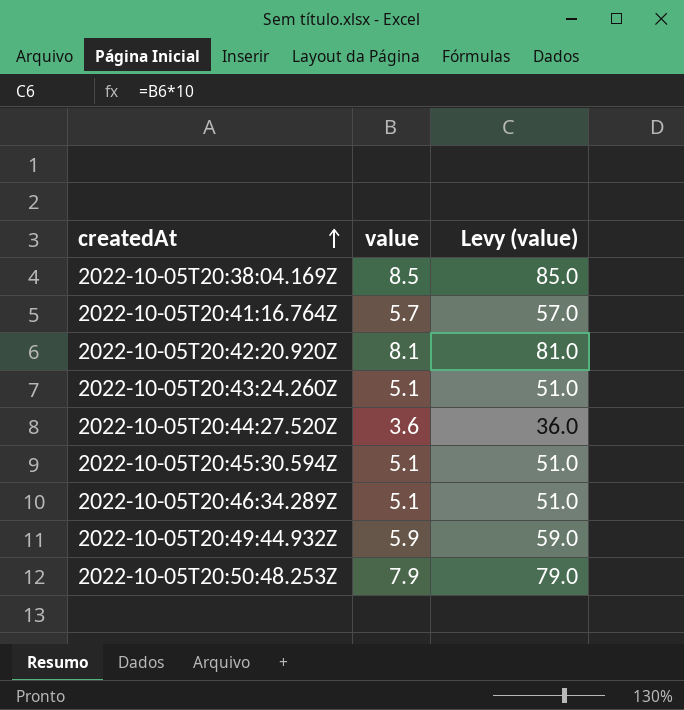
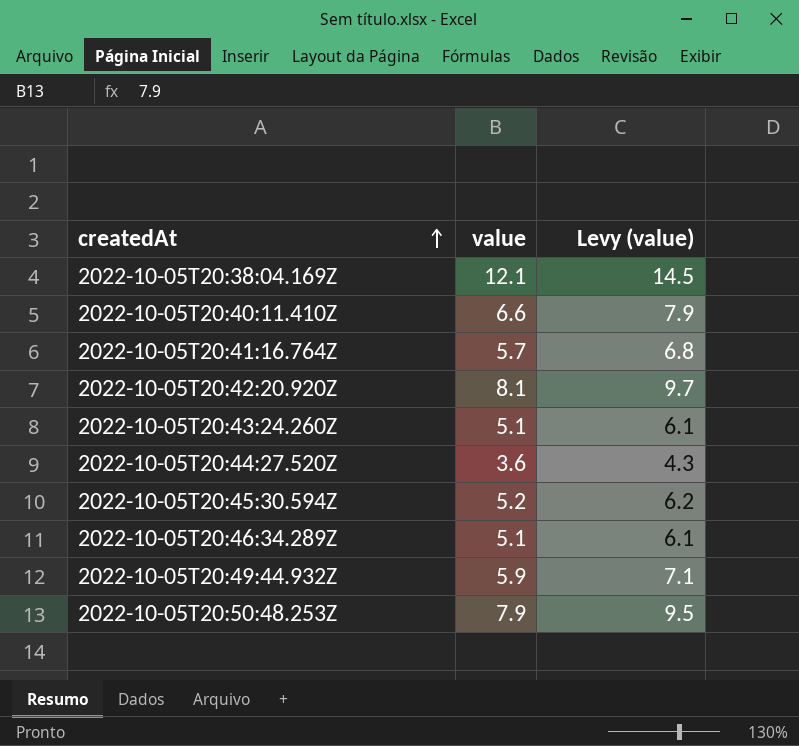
column Levy (value) | formula: [value] * 10 -> [value] * 1.2
2022-10-05T20:38:04.169Z | value: 8.5 -> 12.1
row 2022-10-05T20:40:11.410Z: none -> 6.6 | 7.9
2022-10-05T20:45:30.594Z | value: 5.1 -> 5.2

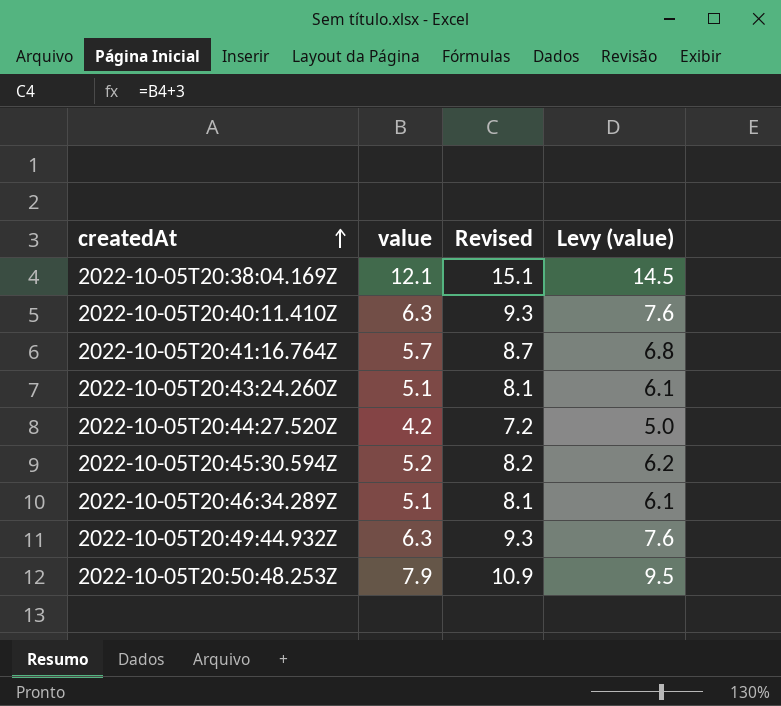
column Revised | formula: none -> [value] + 3
row 2022-10-05T20:42:20.920Z: 8.1 | 9.7 -> none
2022-10-05T20:40:11.410Z | value: 6.6 -> 6.3
2022-10-05T20:40:11.410Z | Levy (value): 7.9 -> 7.6
2022-10-05T20:44:27.520Z | value: 3.6 -> 4.2
2022-10-05T20:44:27.520Z | Levy (value): 4.3 -> 5.0
2022-10-05T20:49:44.932Z | value: 5.9 -> 6.3
2022-10-05T20:49:44.932Z | Levy (value): 7.1 -> 7.6

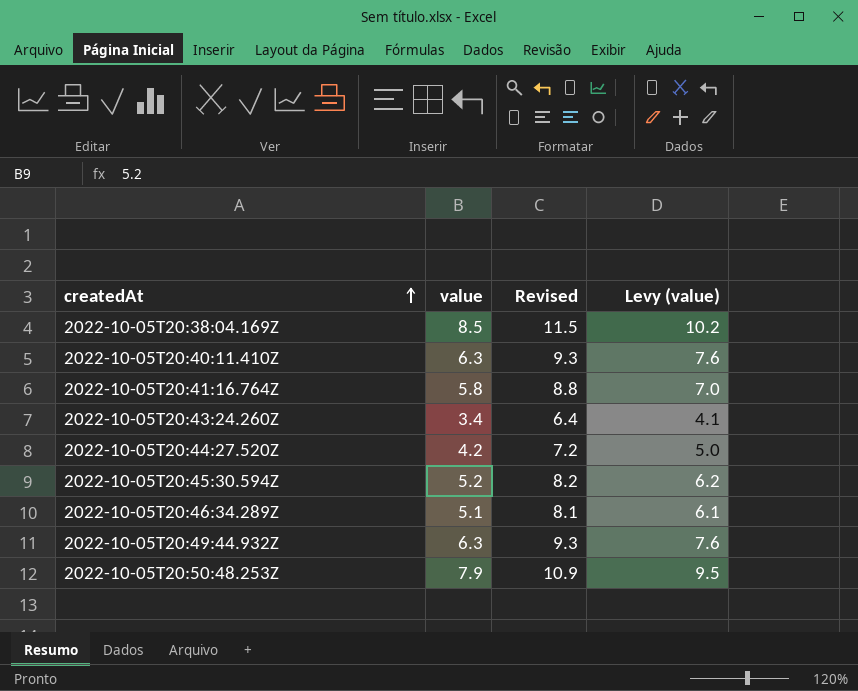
2022-10-05T20:38:04.169Z | value: 12.1 -> 8.5
2022-10-05T20:38:04.169Z | Revised: 15.1 -> 11.5
2022-10-05T20:38:04.169Z | Levy (value): 14.5 -> 10.2
2022-10-05T20:41:16.764Z | value: 5.7 -> 5.8
2022-10-05T20:41:16.764Z | Revised: 8.7 -> 8.8
2022-10-05T20:41:16.764Z | Levy (value): 6.8 -> 7.0
2022-10-05T20:43:24.260Z | value: 5.1 -> 3.4
2022-10-05T20:43:24.260Z | Revised: 8.1 -> 6.4
2022-10-05T20:43:24.260Z | Levy (value): 6.1 -> 4.1

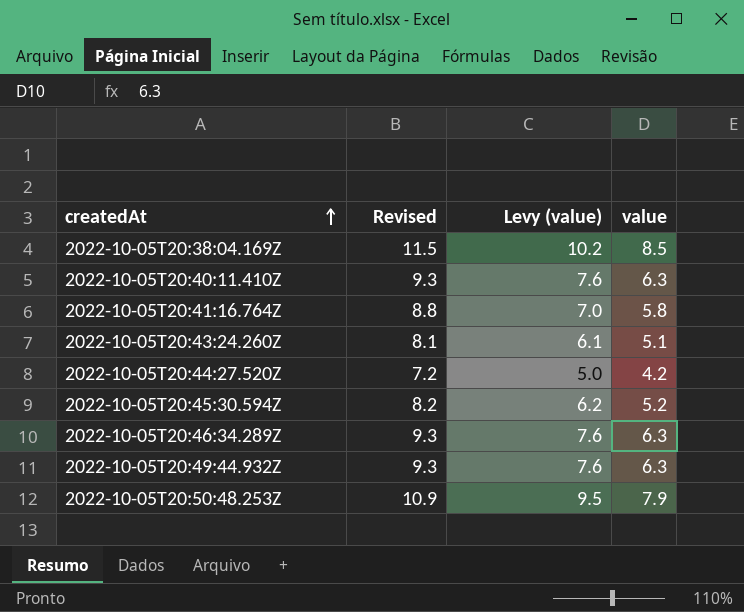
column value | position: 2 -> 4
2022-10-05T20:43:24.260Z | Revised: 6.4 -> 8.1
2022-10-05T20:43:24.260Z | Levy (value): 4.1 -> 6.1
2022-10-05T20:43:24.260Z | value: 3.4 -> 5.1
2022-10-05T20:46:34.289Z | Revised: 8.1 -> 9.3
2022-10-05T20:46:34.289Z | Levy (value): 6.1 -> 7.6
2022-10-05T20:46:34.289Z | value: 5.1 -> 6.3

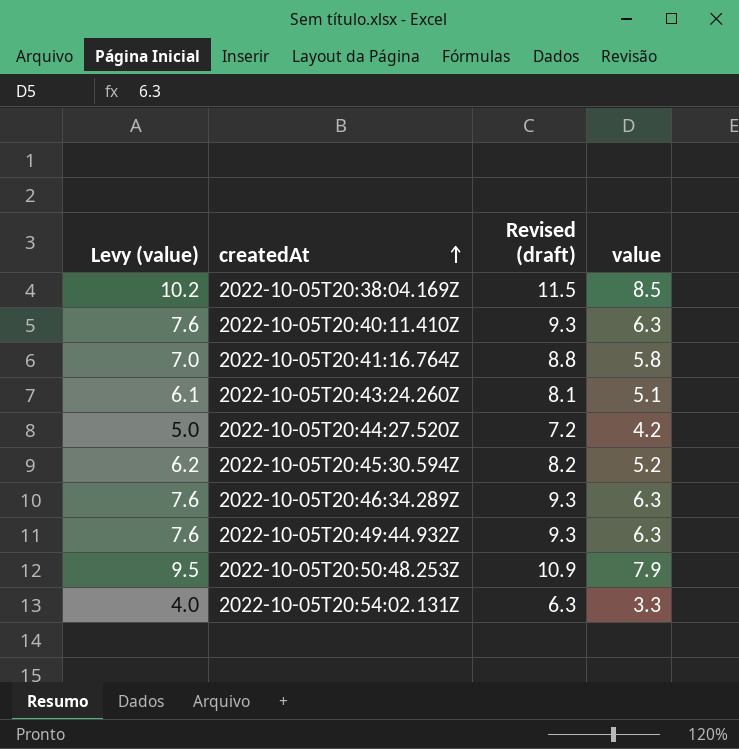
column Levy (value) | position: 3 -> 1
column name: Revised -> Revised (draft)
row 2022-10-05T20:54:02.131Z: none -> 4.0 | 6.3 | 3.3

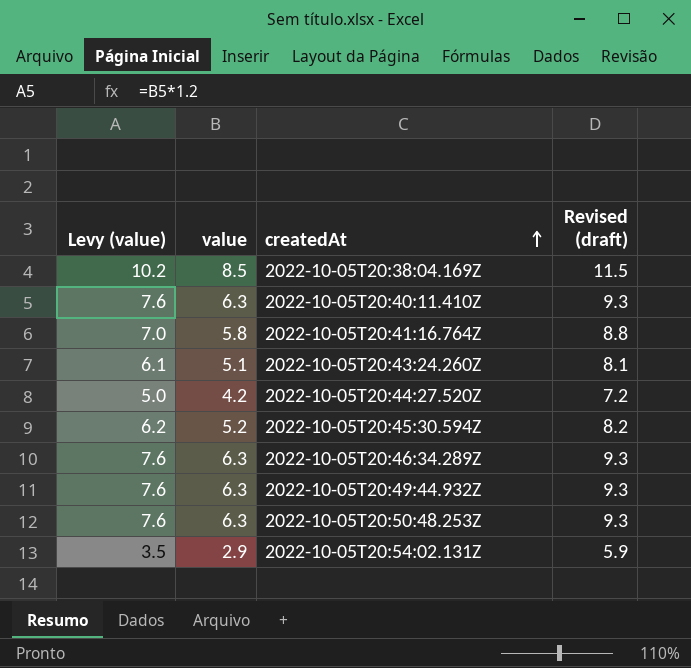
column value | position: 4 -> 2
2022-10-05T20:50:48.253Z | Levy (value): 9.5 -> 7.6
2022-10-05T20:50:48.253Z | value: 7.9 -> 6.3
2022-10-05T20:50:48.253Z | Revised (draft): 10.9 -> 9.3
2022-10-05T20:54:02.131Z | Levy (value): 4.0 -> 3.5
2022-10-05T20:54:02.131Z | value: 3.3 -> 2.9
2022-10-05T20:54:02.131Z | Revised (draft): 6.3 -> 5.9

